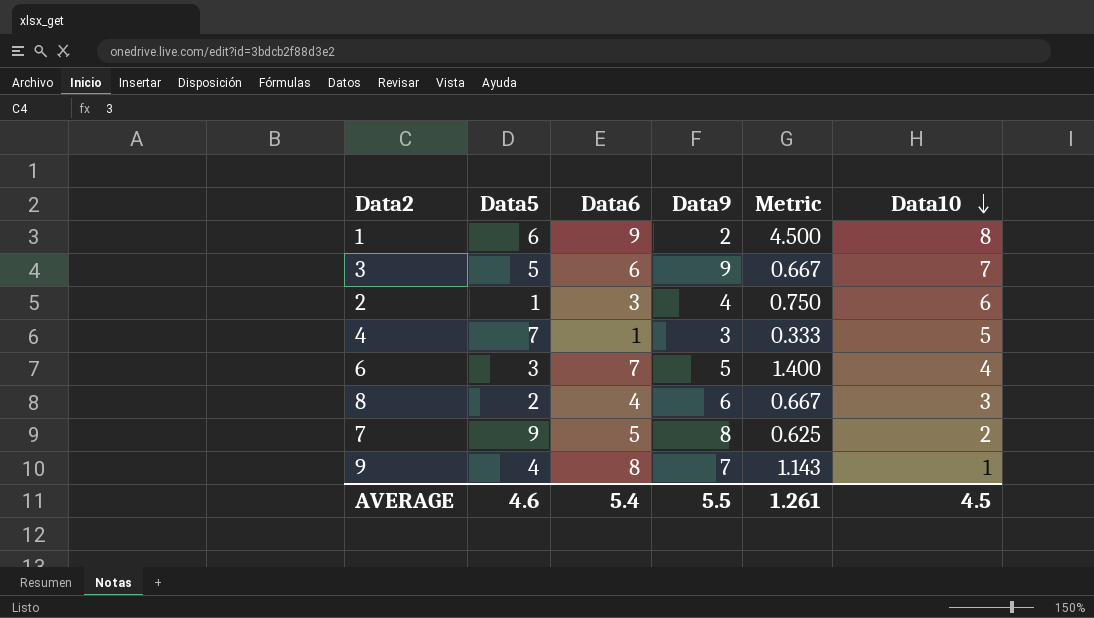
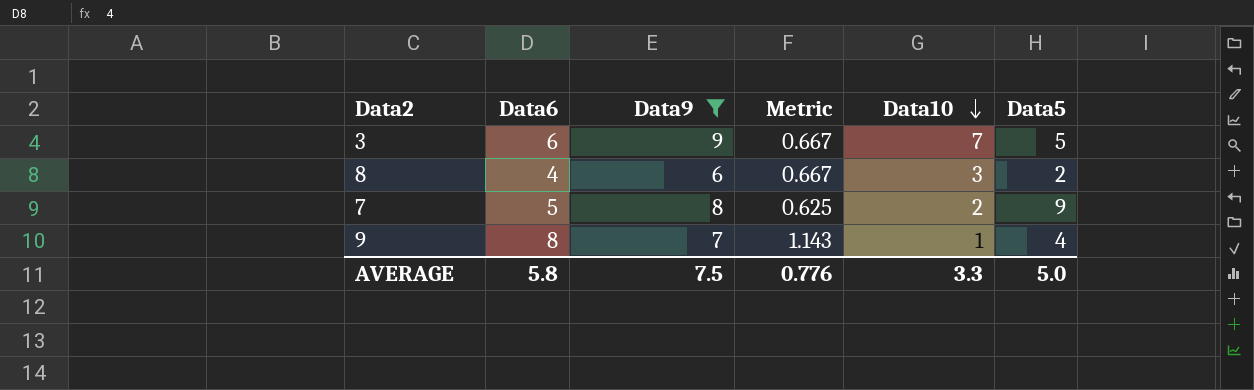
filter: none -> Data9 >= 6
column Data5 | position: 2 -> 6
AVERAGE | Data6: 5.4 -> 5.8
AVERAGE | Data9: 5.5 -> 7.5
AVERAGE | Metric: 1.261 -> 0.776
AVERAGE | Data10: 4.5 -> 3.3
AVERAGE | Data5: 4.6 -> 5.0

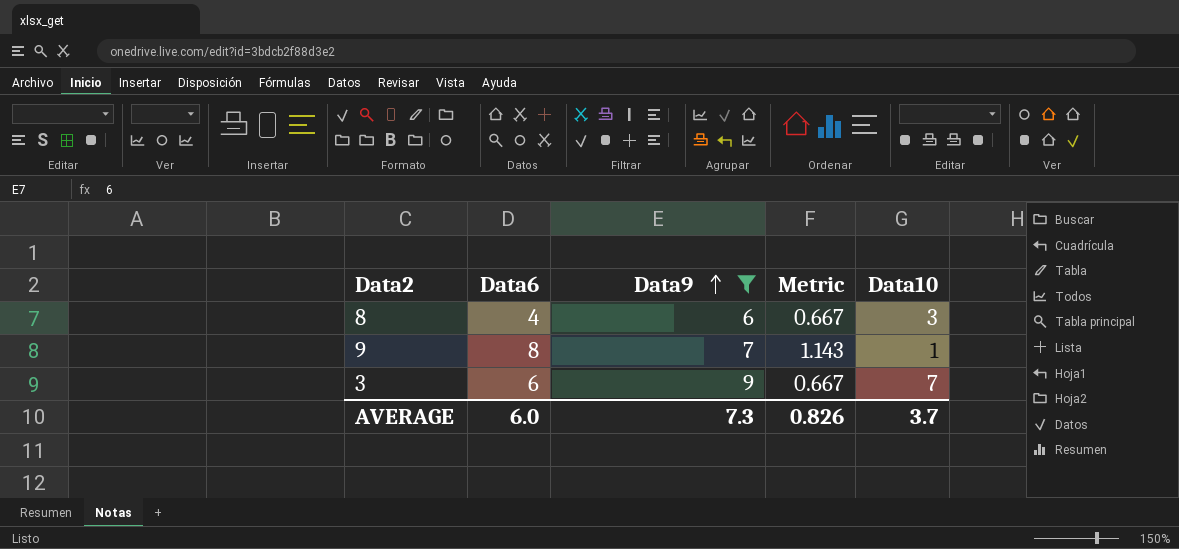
row order: Data10 descending -> Data9 ascending
column Data5 | position: 6 -> none
row 7: 5 | 8 | 0.625 | 2 | 9 -> none
AVERAGE | Data6: 5.8 -> 6.0
AVERAGE | Data9: 7.5 -> 7.3
AVERAGE | Metric: 0.776 -> 0.826
AVERAGE | Data10: 3.3 -> 3.7

